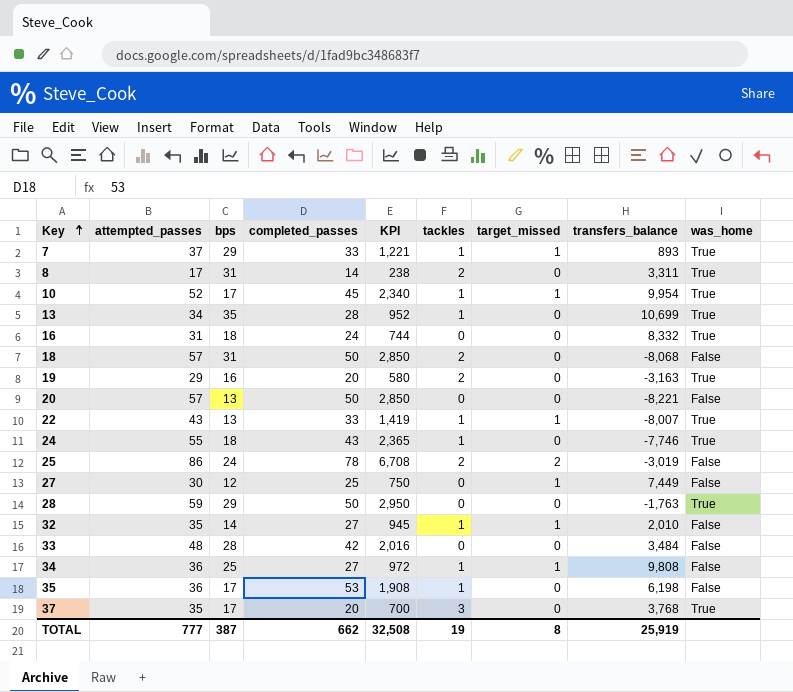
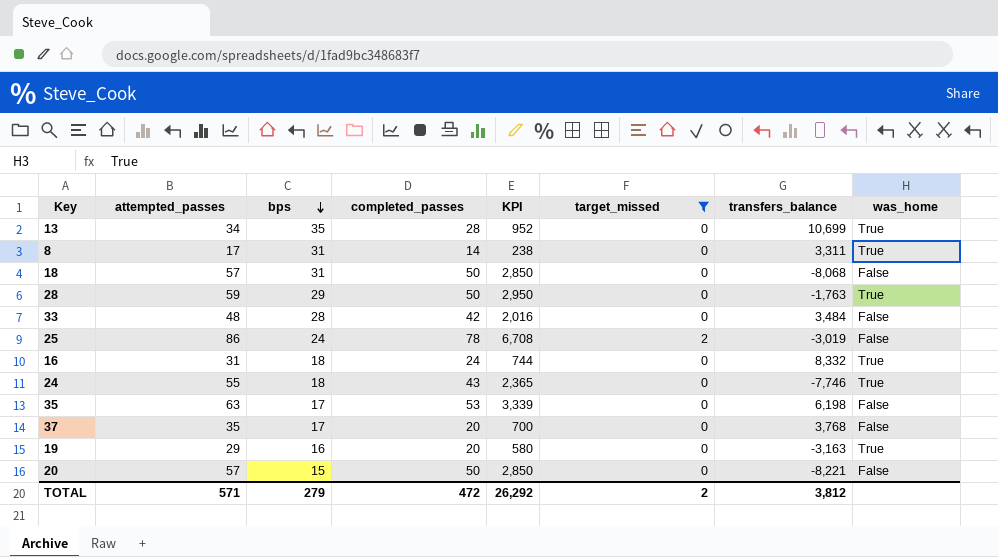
filter: none -> target_missed != 1
row order: Key ascending -> bps descending
column tackles | position: 6 -> none
35 | attempted_passes: 36 -> 63
35 | KPI: 1,908 -> 3,339
37 | was_home: True -> False
20 | bps: 13 -> 15
TOTAL | attempted_passes: 777 -> 571
TOTAL | bps: 387 -> 279
TOTAL | completed_passes: 662 -> 472
TOTAL | KPI: 32,508 -> 26,292
TOTAL | target_missed: 8 -> 2
TOTAL | transfers_balance: 25,919 -> 3,812

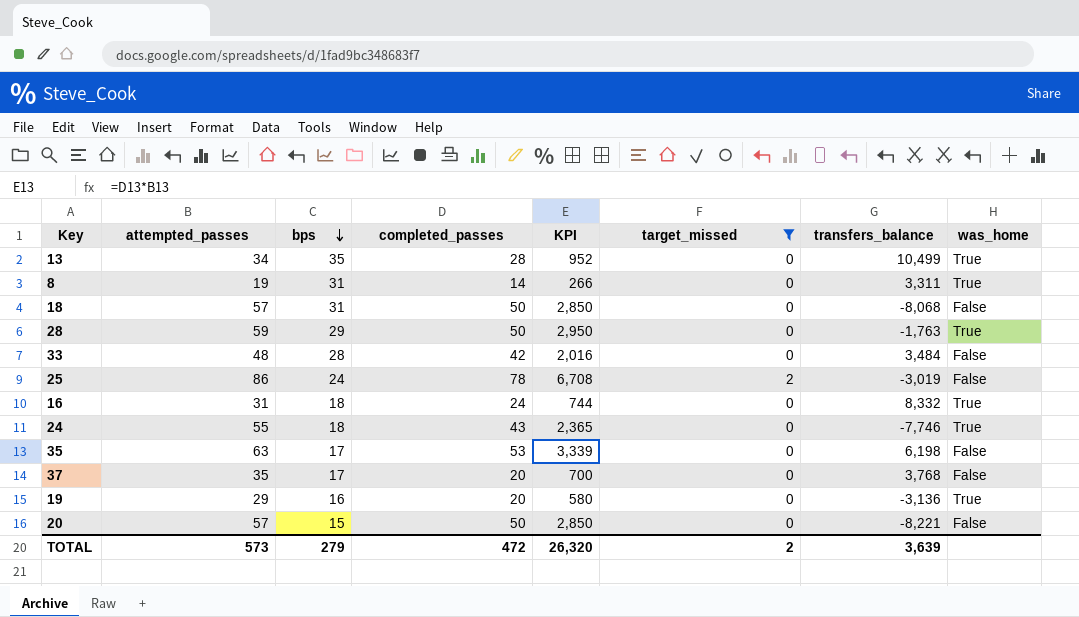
13 | transfers_balance: 10,699 -> 10,499
8 | attempted_passes: 17 -> 19
8 | KPI: 238 -> 266
19 | transfers_balance: -3,163 -> -3,136
TOTAL | attempted_passes: 571 -> 573
TOTAL | KPI: 26,292 -> 26,320
TOTAL | transfers_balance: 3,812 -> 3,639

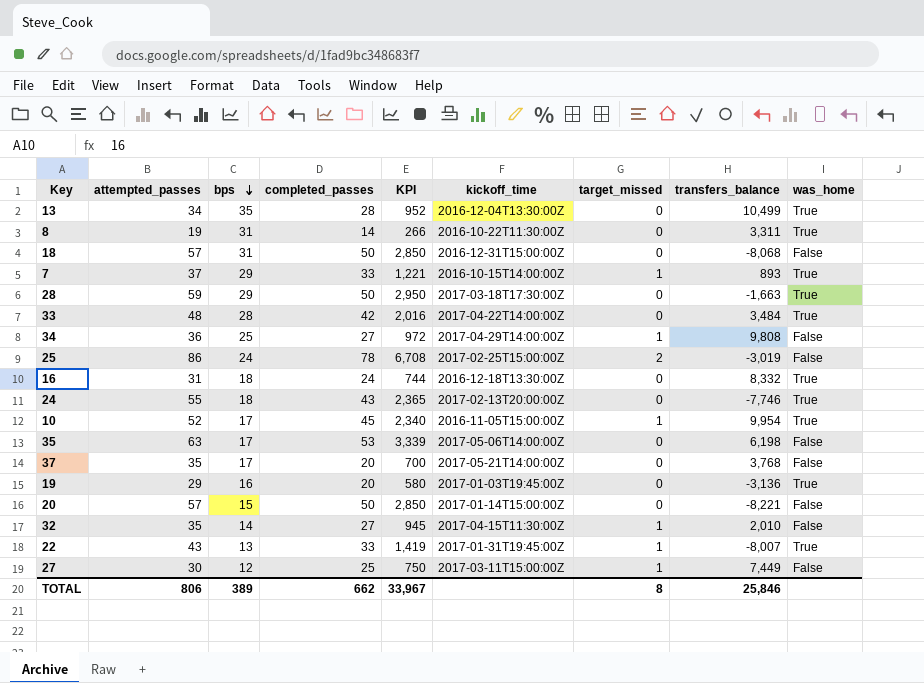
filter: target_missed != 1 -> none
column kickoff_time | position: none -> 6
28 | transfers_balance: -1,763 -> -1,663
33 | was_home: False -> True
TOTAL | attempted_passes: 573 -> 806
TOTAL | bps: 279 -> 389
TOTAL | completed_passes: 472 -> 662
TOTAL | KPI: 26,320 -> 33,967
TOTAL | target_missed: 2 -> 8
TOTAL | transfers_balance: 3,639 -> 25,846

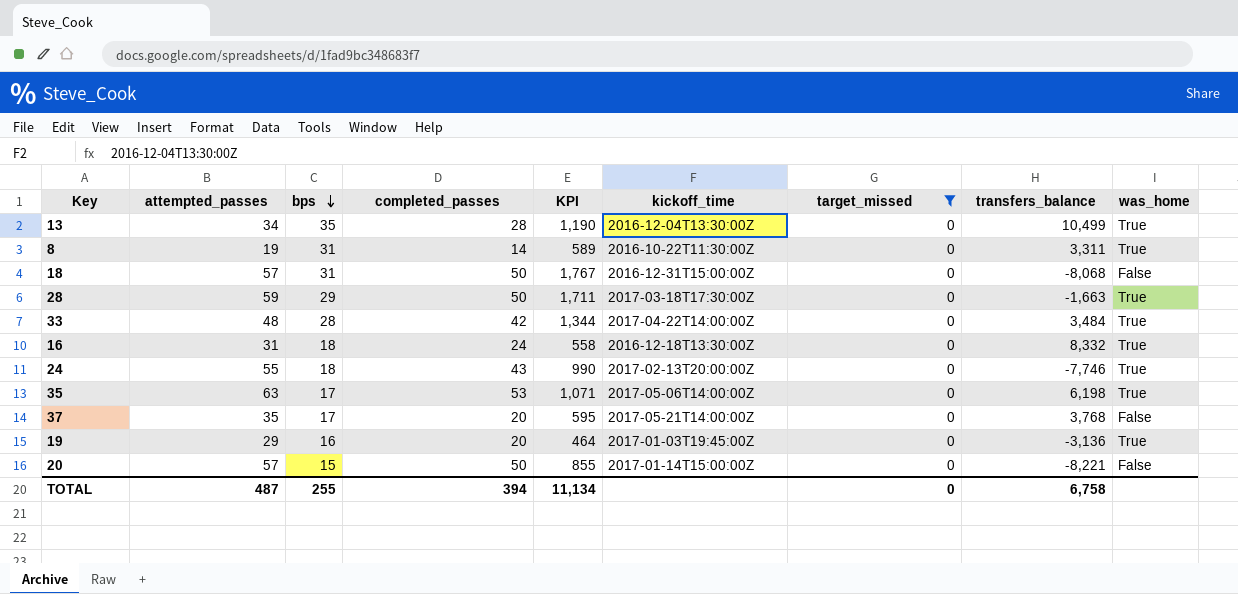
filter: none -> target_missed = 0
column KPI | formula: [attempted_passes] * [completed_passes] -> [attempted_passes] * [bps]
35 | was_home: False -> True
TOTAL | attempted_passes: 806 -> 487
TOTAL | bps: 389 -> 255
TOTAL | completed_passes: 662 -> 394
TOTAL | KPI: 33,967 -> 11,134
TOTAL | target_missed: 8 -> 0
TOTAL | transfers_balance: 25,846 -> 6,758

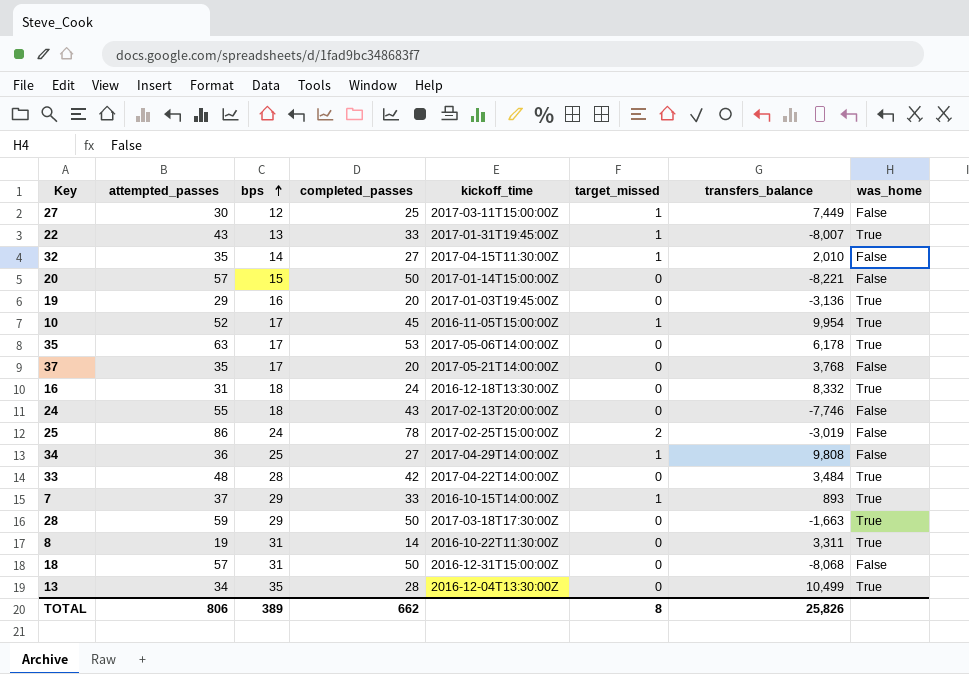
filter: target_missed = 0 -> none
row order: bps descending -> bps ascending
column KPI | formula: [attempted_passes] * [bps] -> none
35 | transfers_balance: 6,198 -> 6,178
24 | was_home: True -> False
TOTAL | attempted_passes: 487 -> 806
TOTAL | bps: 255 -> 389
TOTAL | completed_passes: 394 -> 662
TOTAL | target_missed: 0 -> 8
TOTAL | transfers_balance: 6,758 -> 25,826

